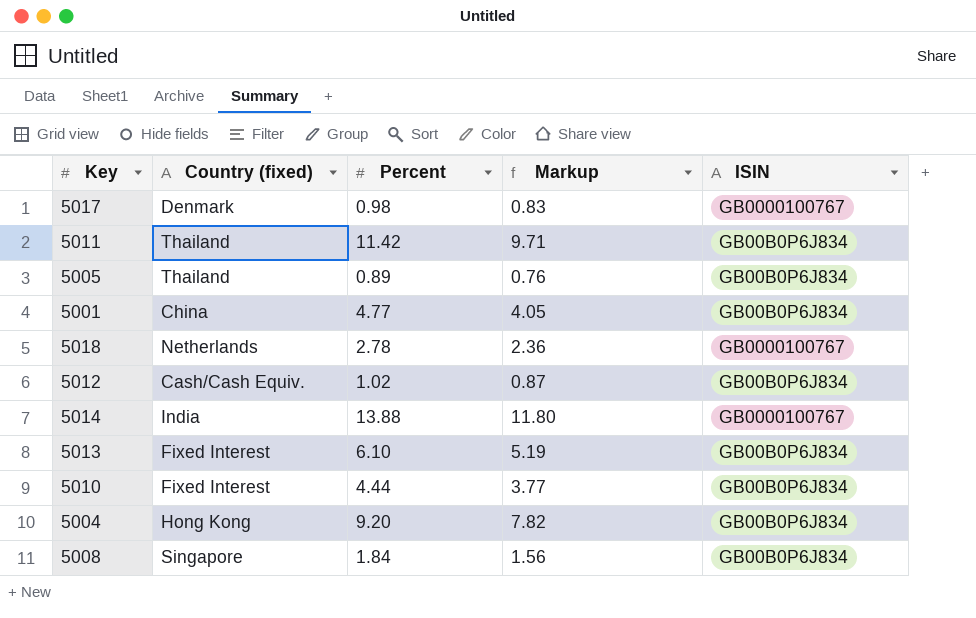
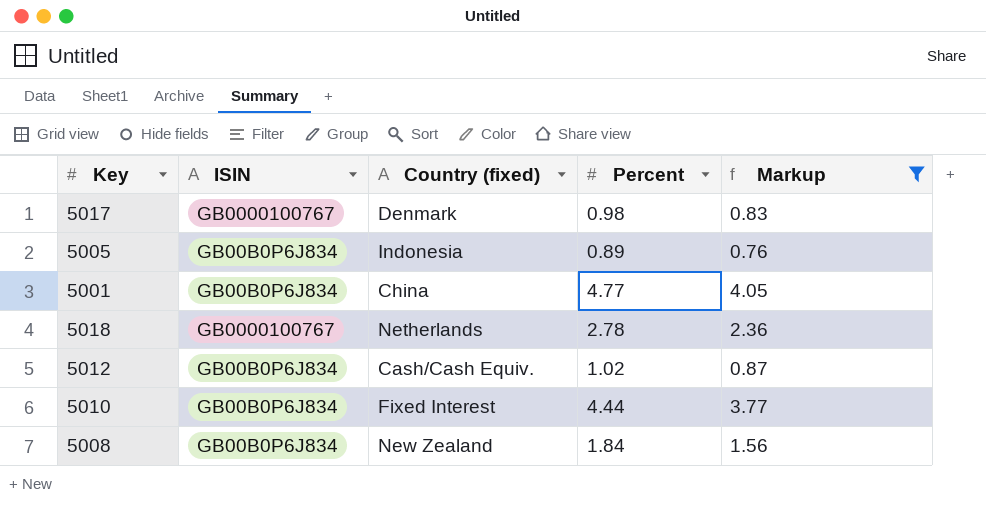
filter: none -> Markup <= 4.05
column ISIN | position: 5 -> 2
5005 | Country (fixed): Thailand -> Indonesia
5008 | Country (fixed): Singapore -> New Zealand

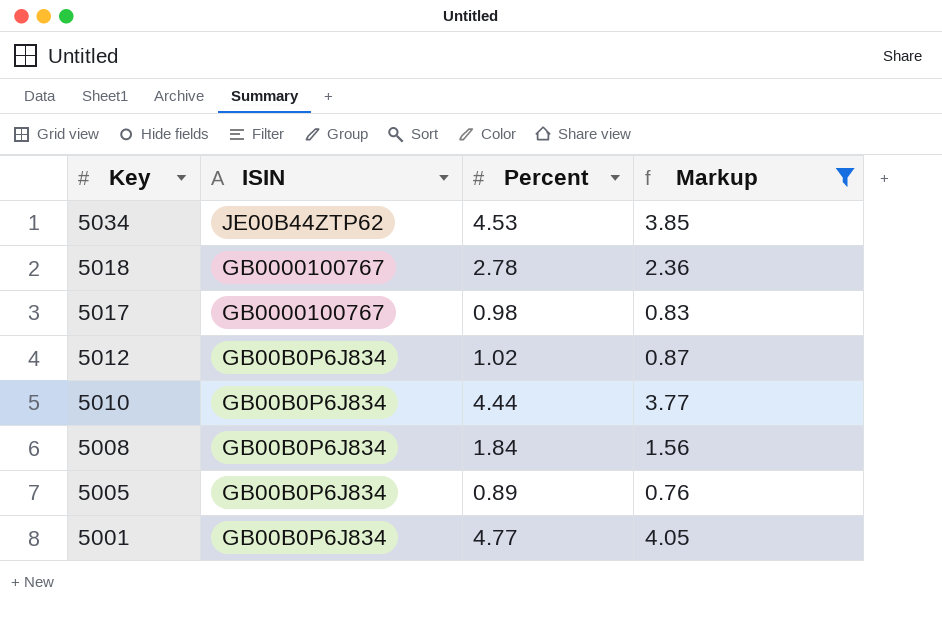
row order: none -> Key descending
column Country (fixed) | position: 3 -> none
row 5034: none -> JE00B44ZTP62 | 4.53 | 3.85

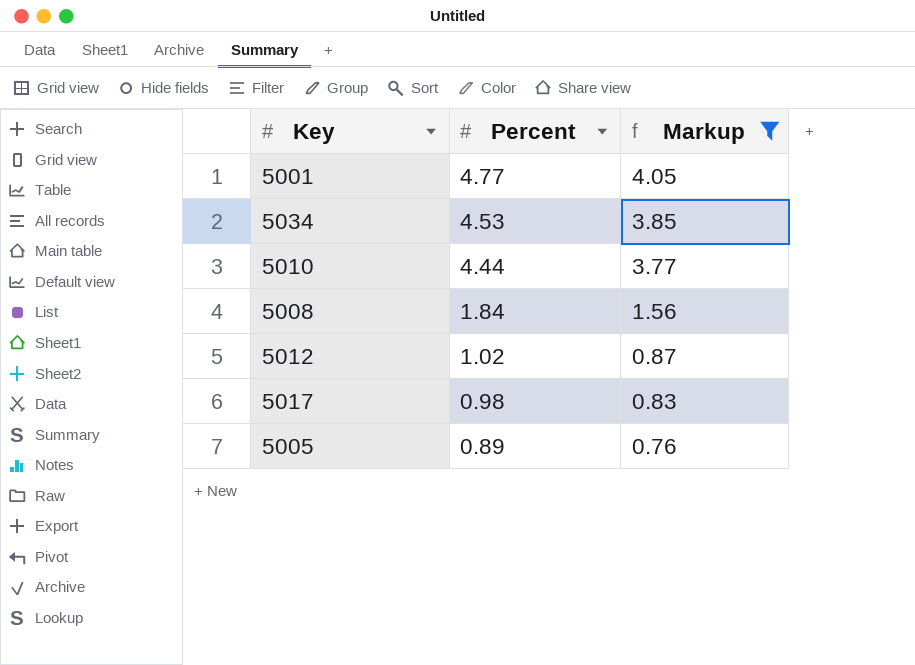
row order: Key descending -> Percent descending
column ISIN | position: 2 -> none
row 5018: GB0000100767 | 2.78 | 2.36 -> none

